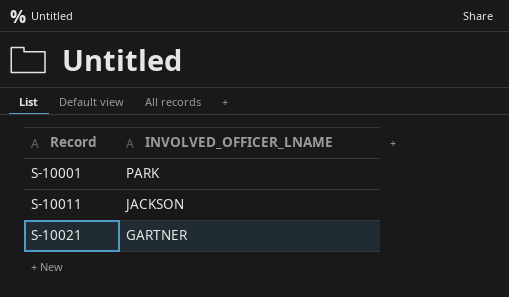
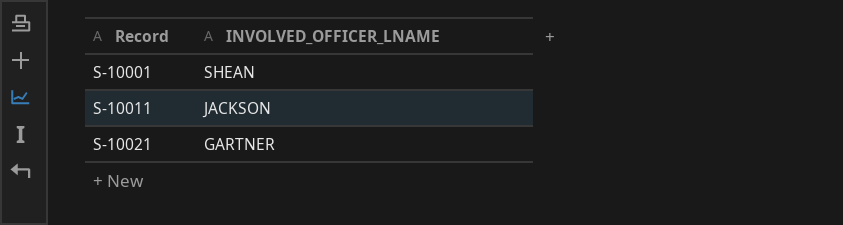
S-10001 | INVOLVED_OFFICER_LNAME: PARK -> SHEAN

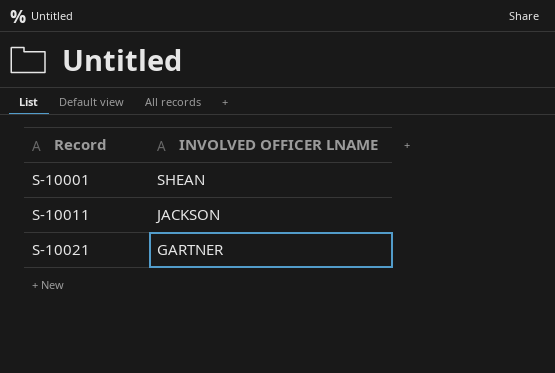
column name: INVOLVED_OFFICER_LNAME -> INVOLVED OFFICER LNAME

